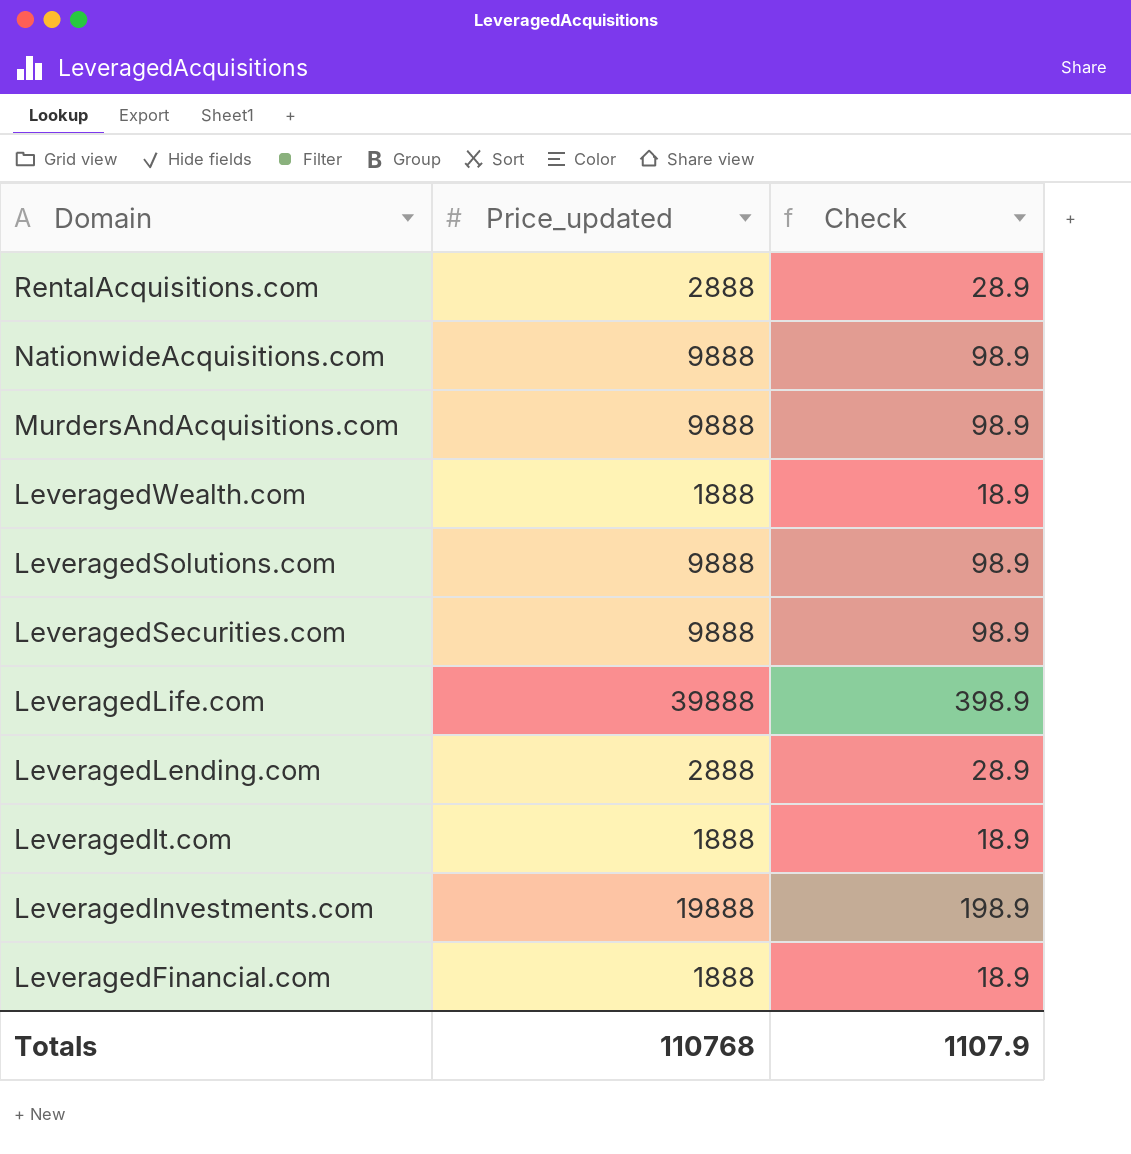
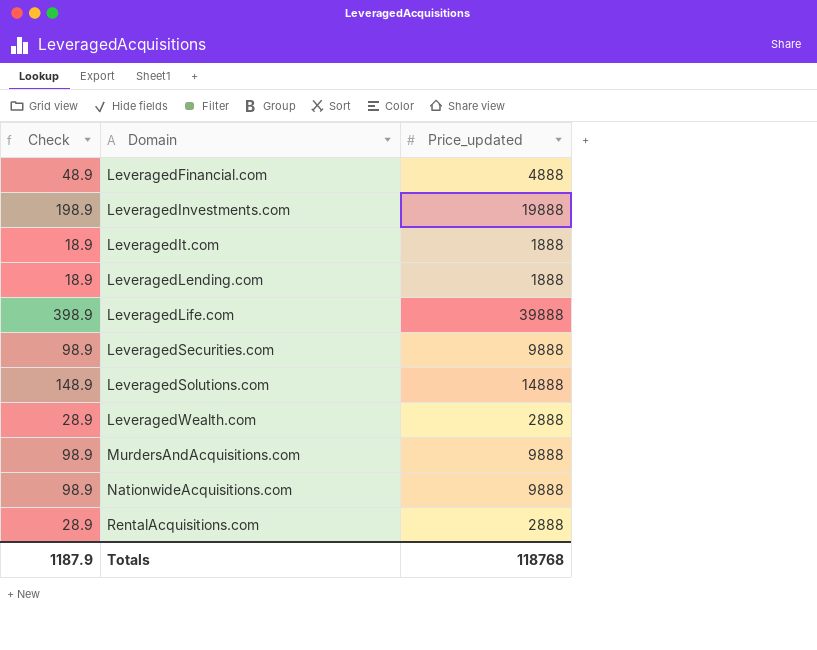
row order: Domain descending -> Domain ascending
column Check | position: 3 -> 1
LeveragedFinancial.com | Check: 18.9 -> 48.9
LeveragedFinancial.com | Price_updated: 1888 -> 4888
LeveragedLending.com | Check: 28.9 -> 18.9
LeveragedLending.com | Price_updated: 2888 -> 1888
LeveragedSolutions.com | Check: 98.9 -> 148.9
LeveragedSolutions.com | Price_updated: 9888 -> 14888
LeveragedWealth.com | Check: 18.9 -> 28.9
LeveragedWealth.com | Price_updated: 1888 -> 2888
Totals | Check: 1107.9 -> 1187.9
Totals | Price_updated: 110768 -> 118768

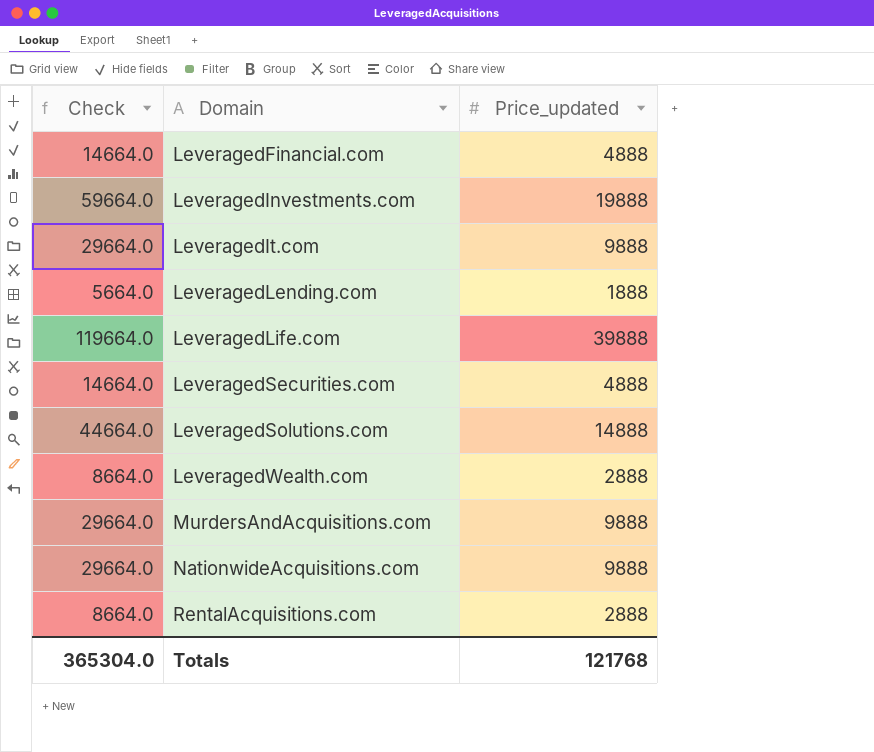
column Check | formula: [Price_updated] * 0.01 -> [Price_updated] * 3
LeveragedIt.com | Price_updated: 1888 -> 9888
LeveragedSecurities.com | Price_updated: 9888 -> 4888
Totals | Check: 1187.9 -> 365304.0
Totals | Price_updated: 118768 -> 121768

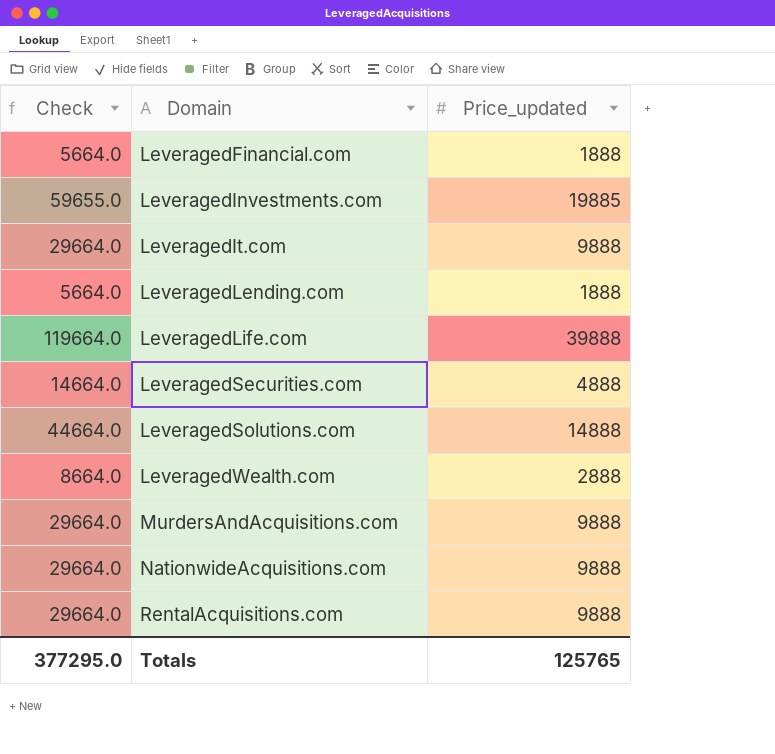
LeveragedFinancial.com | Check: 14664.0 -> 5664.0
LeveragedFinancial.com | Price_updated: 4888 -> 1888
LeveragedInvestments.com | Check: 59664.0 -> 59655.0
LeveragedInvestments.com | Price_updated: 19888 -> 19885
RentalAcquisitions.com | Check: 8664.0 -> 29664.0
RentalAcquisitions.com | Price_updated: 2888 -> 9888
Totals | Check: 365304.0 -> 377295.0
Totals | Price_updated: 121768 -> 125765

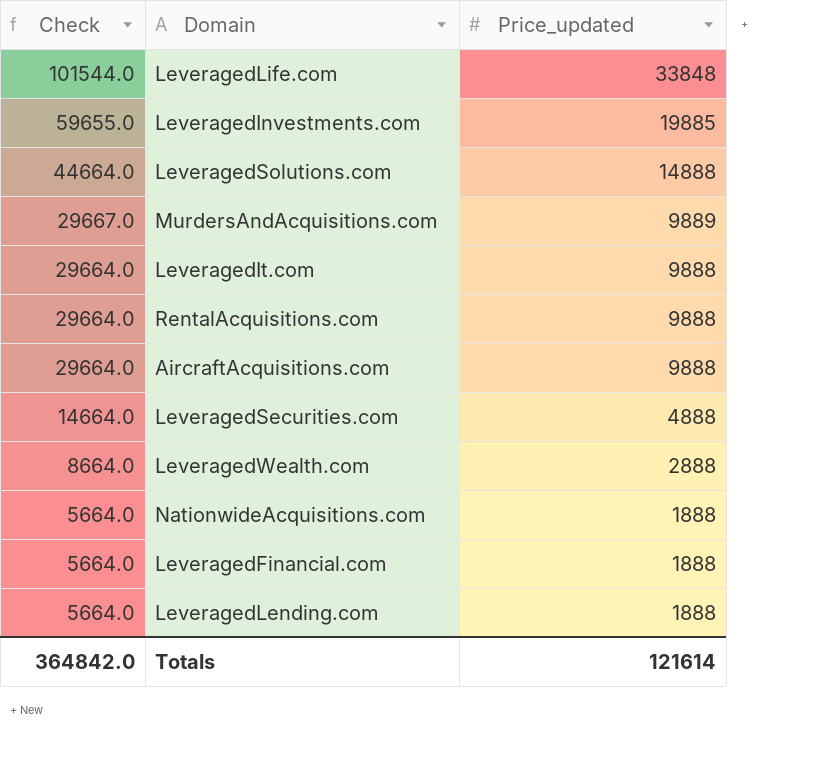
row order: Domain ascending -> Check descending
LeveragedLife.com | Check: 119664.0 -> 101544.0
LeveragedLife.com | Price_updated: 39888 -> 33848
MurdersAndAcquisitions.com | Check: 29664.0 -> 29667.0
MurdersAndAcquisitions.com | Price_updated: 9888 -> 9889
row AircraftAcquisitions.com: none -> 29664.0 | 9888
NationwideAcquisitions.com | Check: 29664.0 -> 5664.0
NationwideAcquisitions.com | Price_updated: 9888 -> 1888
Totals | Check: 377295.0 -> 364842.0
Totals | Price_updated: 125765 -> 121614

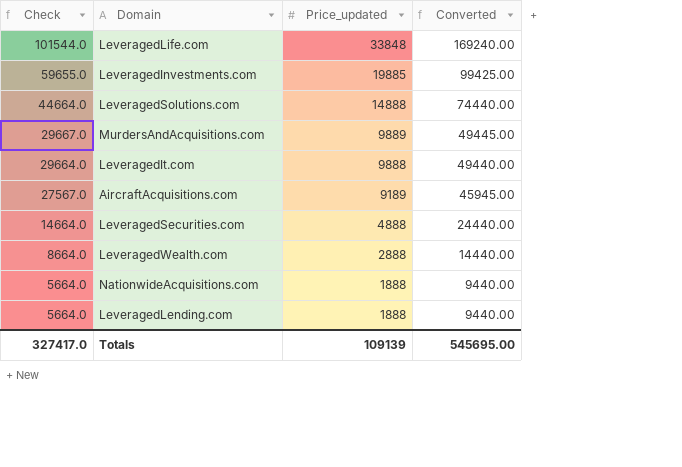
column Converted | formula: none -> [Price_updated] * 5
row RentalAcquisitions.com: 29664.0 | 9888 -> none
row LeveragedFinancial.com: 5664.0 | 1888 -> none
AircraftAcquisitions.com | Check: 29664.0 -> 27567.0
AircraftAcquisitions.com | Price_updated: 9888 -> 9189
Totals | Check: 364842.0 -> 327417.0
Totals | Price_updated: 121614 -> 109139

